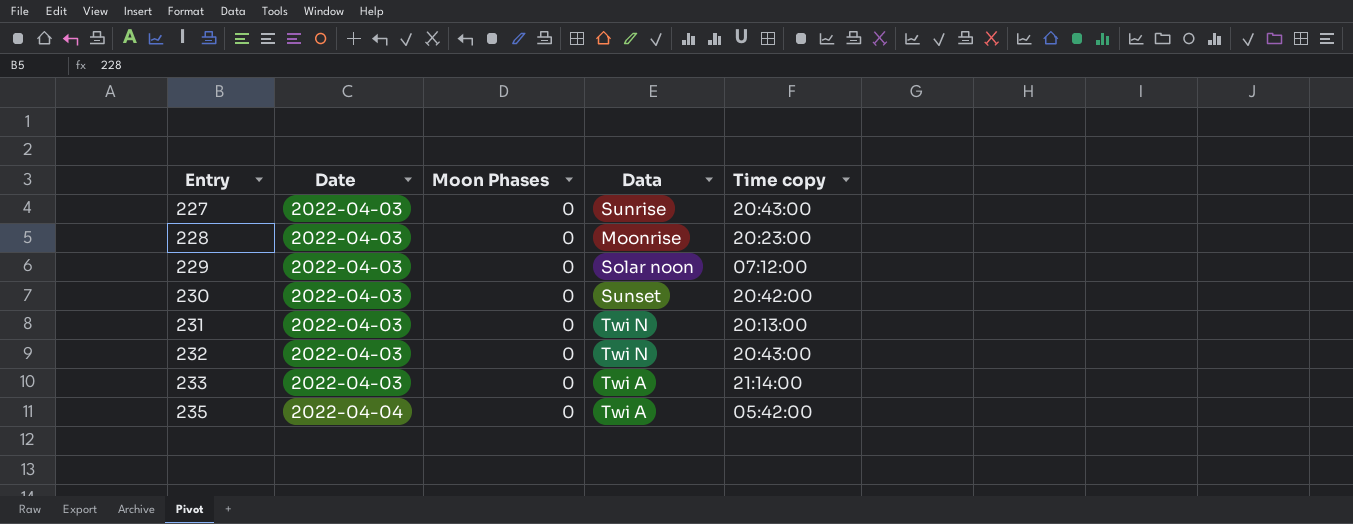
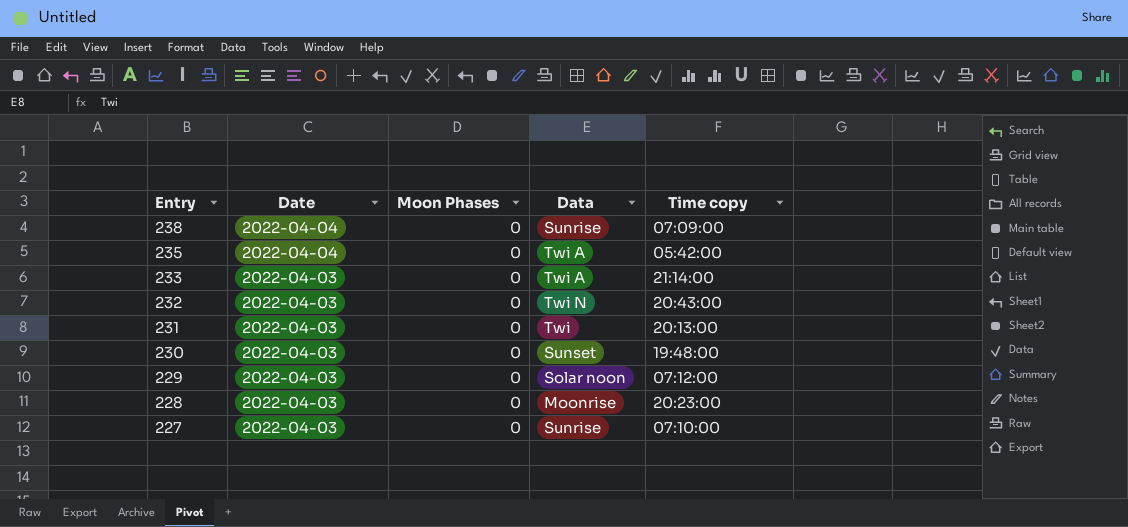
row order: Entry ascending -> Entry descending
row 238: none -> 2022-04-04 | 0 | Sunrise | 07:09:00
231 | Data: Twi N -> Twi
230 | Time copy: 20:42:00 -> 19:48:00
227 | Time copy: 20:43:00 -> 07:10:00

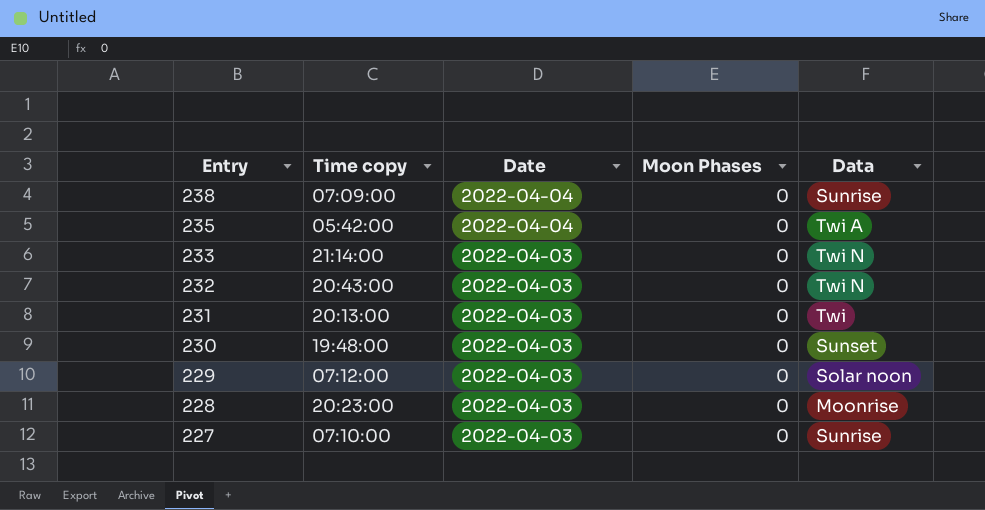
column Time copy | position: 5 -> 2
233 | Data: Twi A -> Twi N

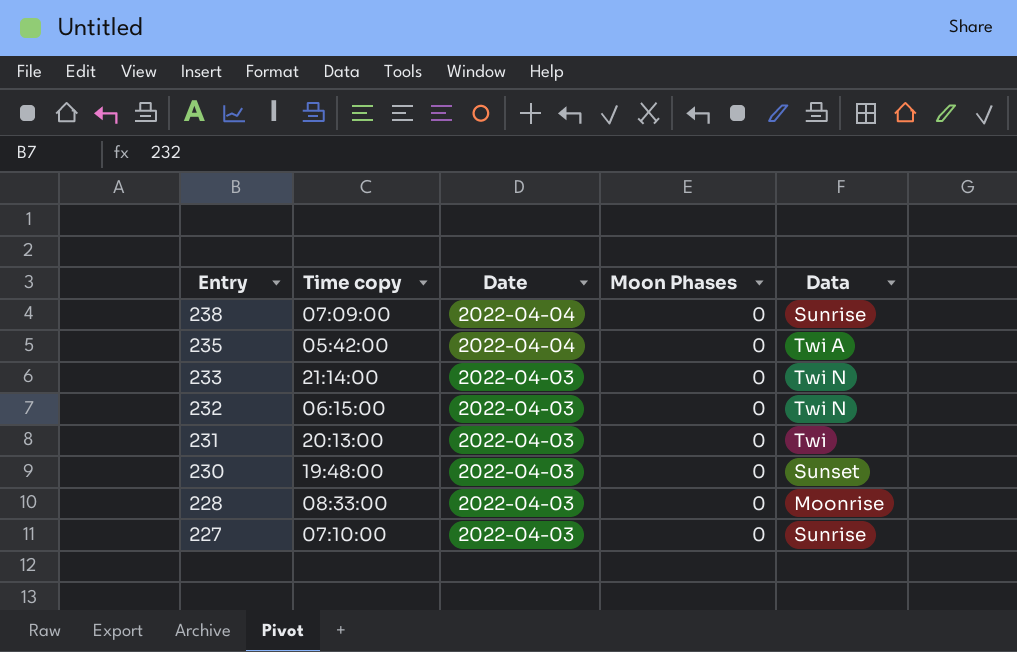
row 229: 07:12:00 | 2022-04-03 | 0 | Solar noon -> none
232 | Time copy: 20:43:00 -> 06:15:00
228 | Time copy: 20:23:00 -> 08:33:00

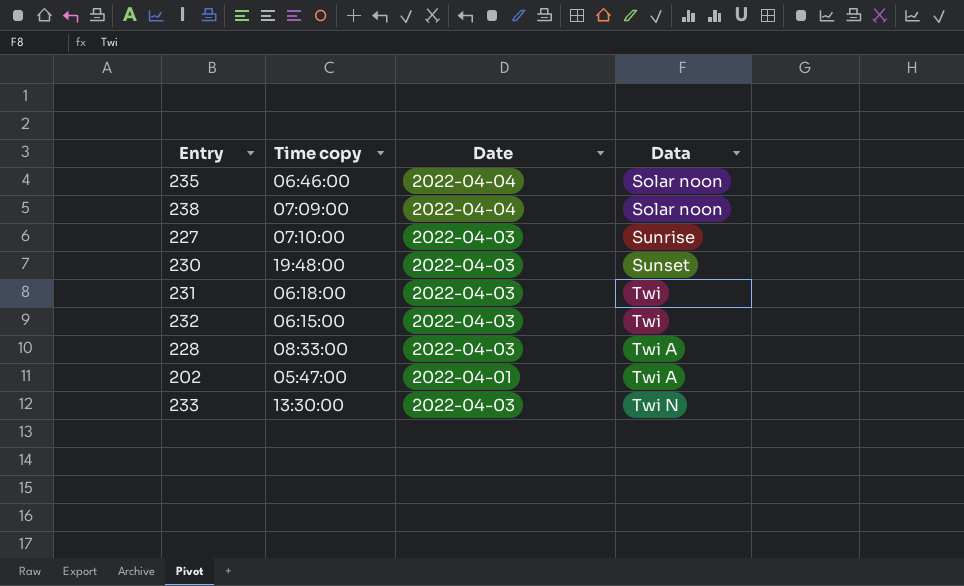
row order: Entry descending -> Data ascending
column Moon Phases | position: 4 -> none
235 | Time copy: 05:42:00 -> 06:46:00
235 | Data: Twi A -> Solar noon
238 | Data: Sunrise -> Solar noon
231 | Time copy: 20:13:00 -> 06:18:00
232 | Data: Twi N -> Twi
228 | Data: Moonrise -> Twi A
row 202: none -> 05:47:00 | 2022-04-01 | Twi A
233 | Time copy: 21:14:00 -> 13:30:00

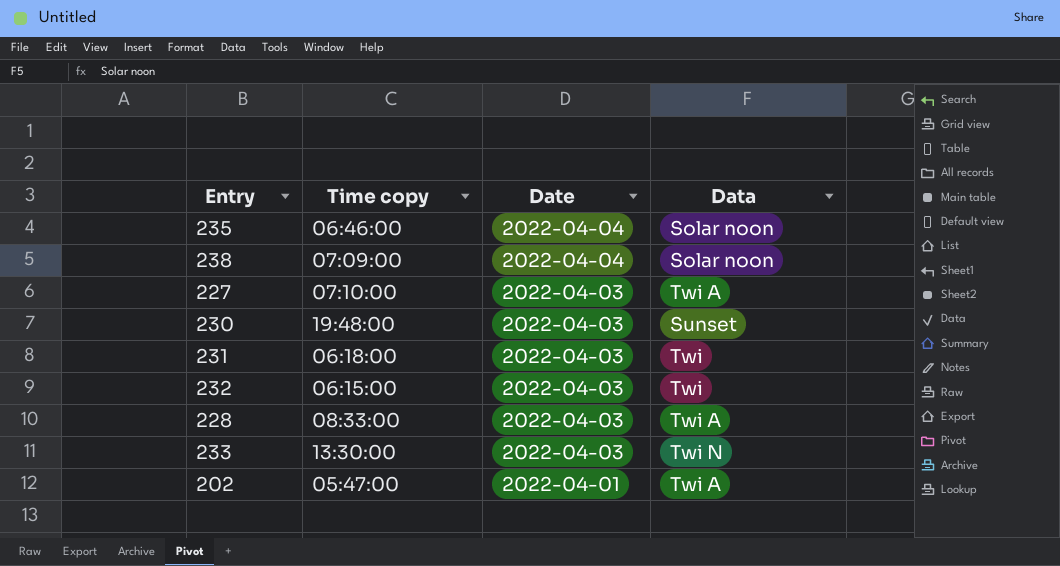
row order: Data ascending -> Date descending
227 | Data: Sunrise -> Twi A

